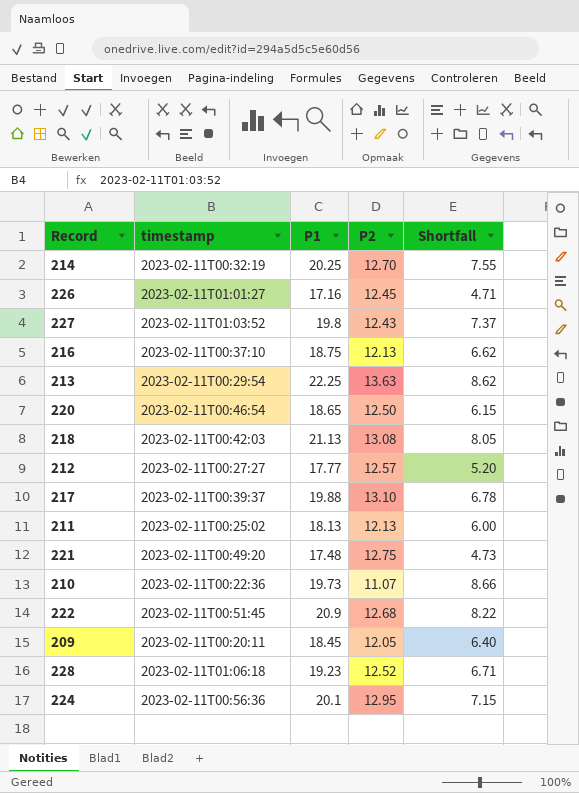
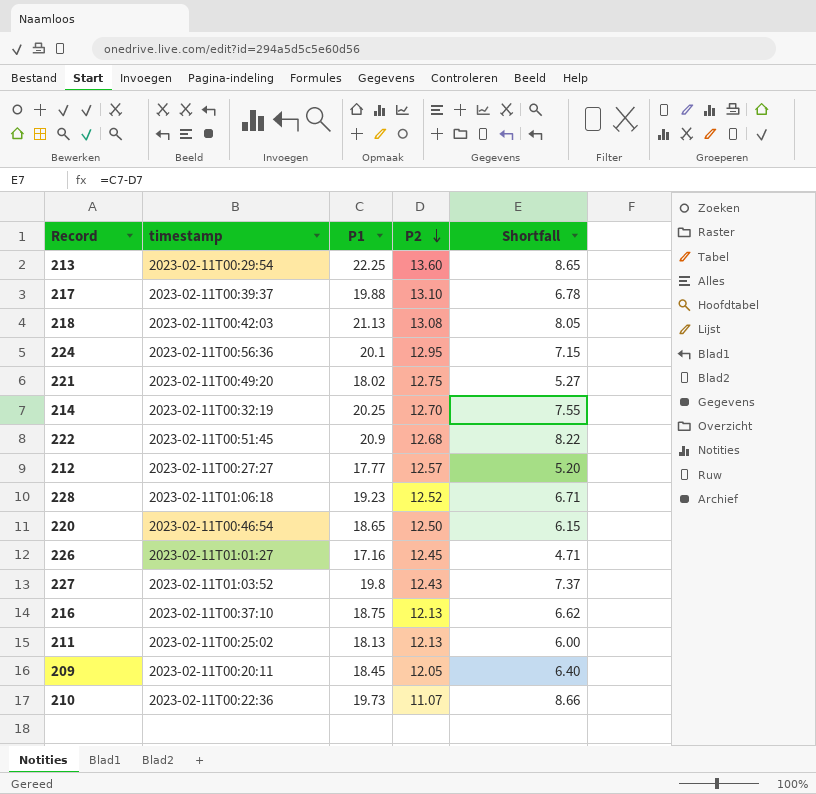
row order: none -> P2 descending
213 | P2: 13.63 -> 13.60
213 | Shortfall: 8.62 -> 8.65
221 | P1: 17.48 -> 18.02
221 | Shortfall: 4.73 -> 5.27

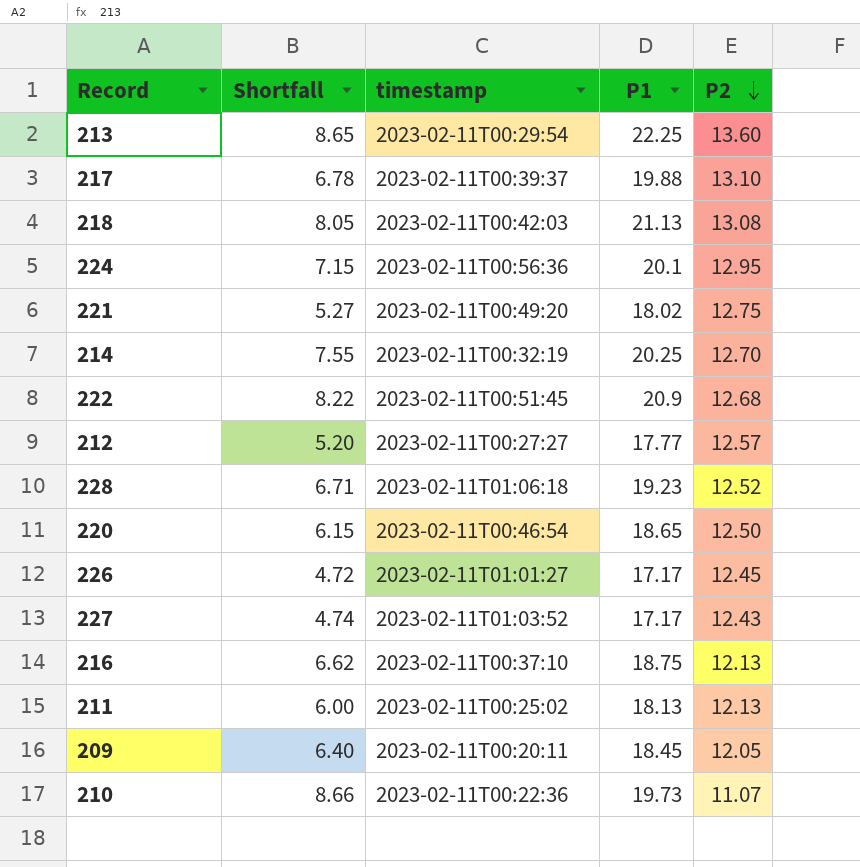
column Shortfall | position: 5 -> 2
226 | Shortfall: 4.71 -> 4.72
226 | P1: 17.16 -> 17.17
227 | Shortfall: 7.37 -> 4.74
227 | P1: 19.8 -> 17.17

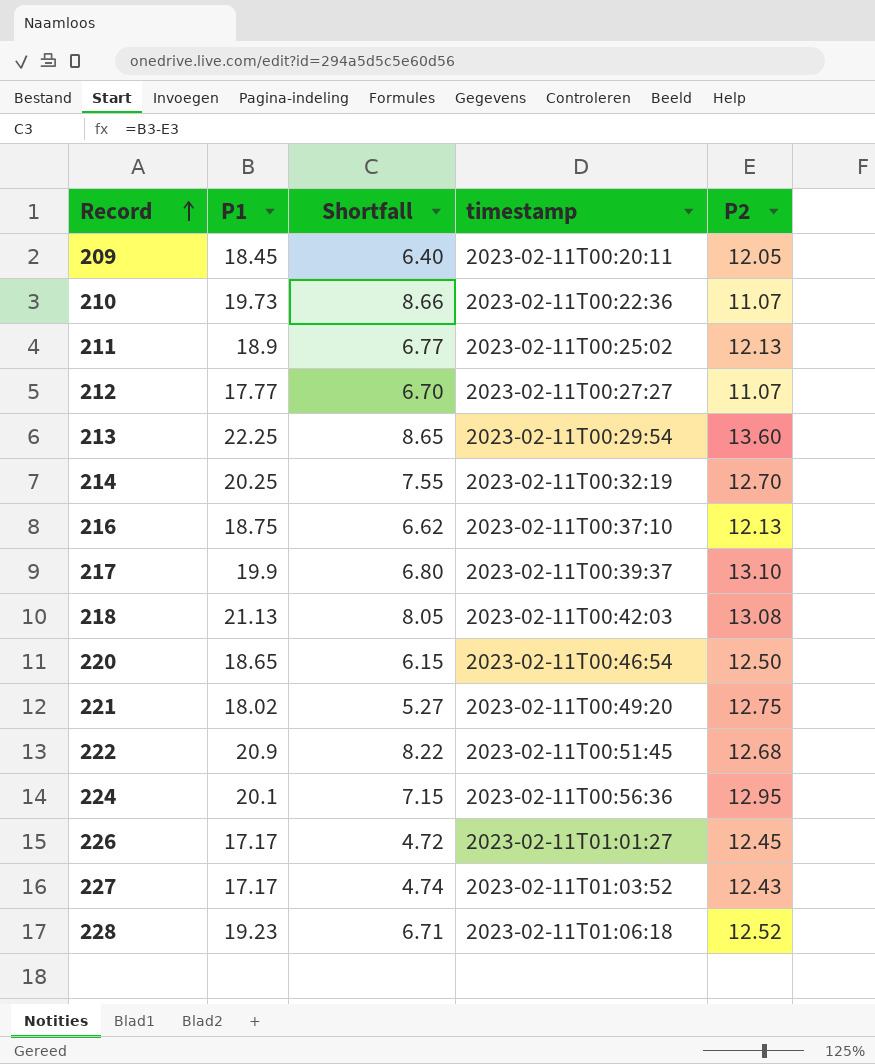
row order: P2 descending -> Record ascending
column P1 | position: 4 -> 2
211 | P1: 18.13 -> 18.9
211 | Shortfall: 6.00 -> 6.77
212 | Shortfall: 5.20 -> 6.70
212 | P2: 12.57 -> 11.07
217 | P1: 19.88 -> 19.9
217 | Shortfall: 6.78 -> 6.80

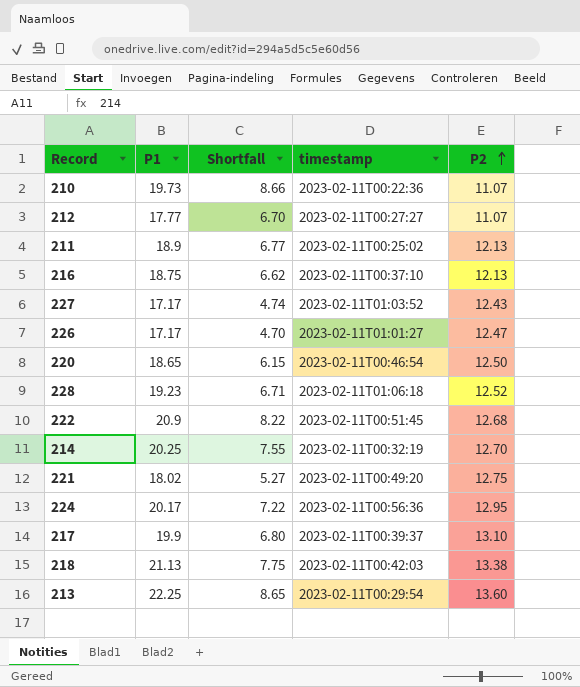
row order: Record ascending -> P2 ascending
row 209: 18.45 | 6.40 | 2023-02-11T00:20:11 | 12.05 -> none
226 | Shortfall: 4.72 -> 4.70
226 | P2: 12.45 -> 12.47
224 | P1: 20.1 -> 20.17
224 | Shortfall: 7.15 -> 7.22
218 | Shortfall: 8.05 -> 7.75
218 | P2: 13.08 -> 13.38

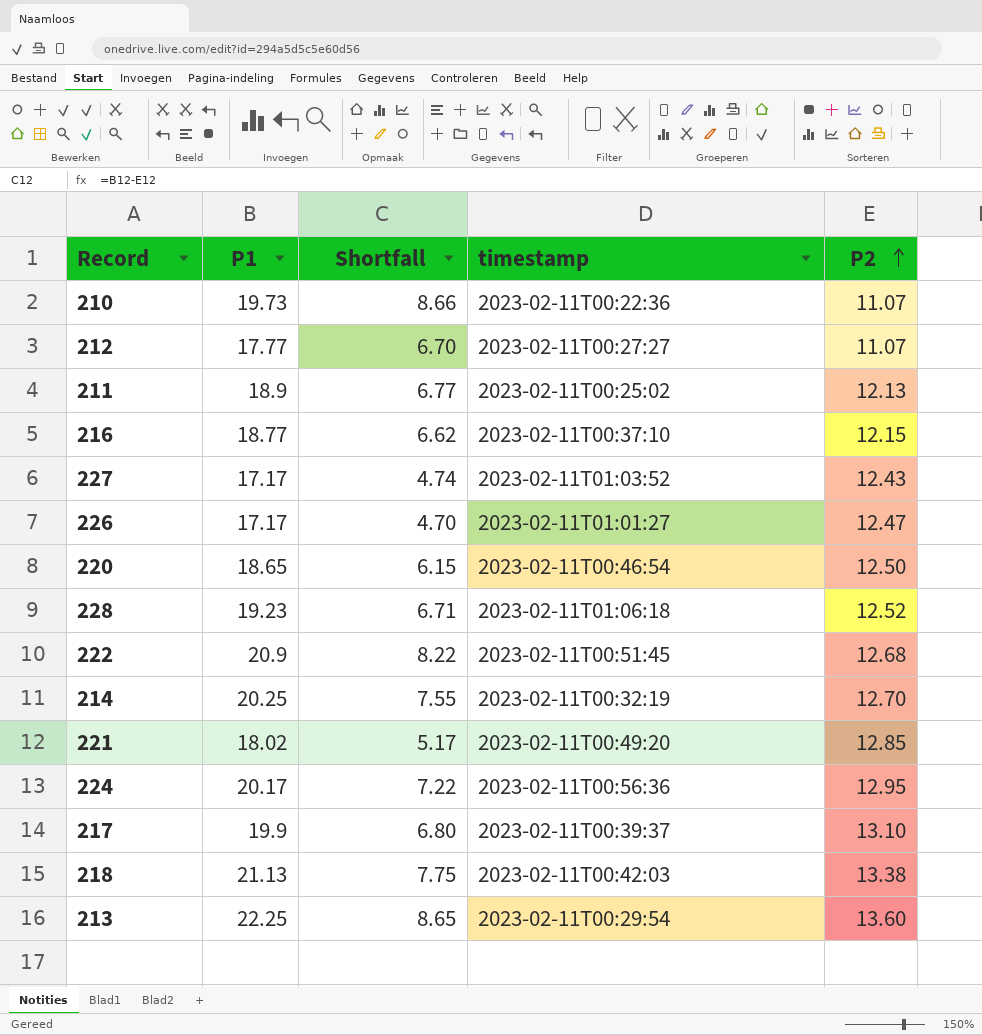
216 | P1: 18.75 -> 18.77
216 | P2: 12.13 -> 12.15
221 | Shortfall: 5.27 -> 5.17
221 | P2: 12.75 -> 12.85

